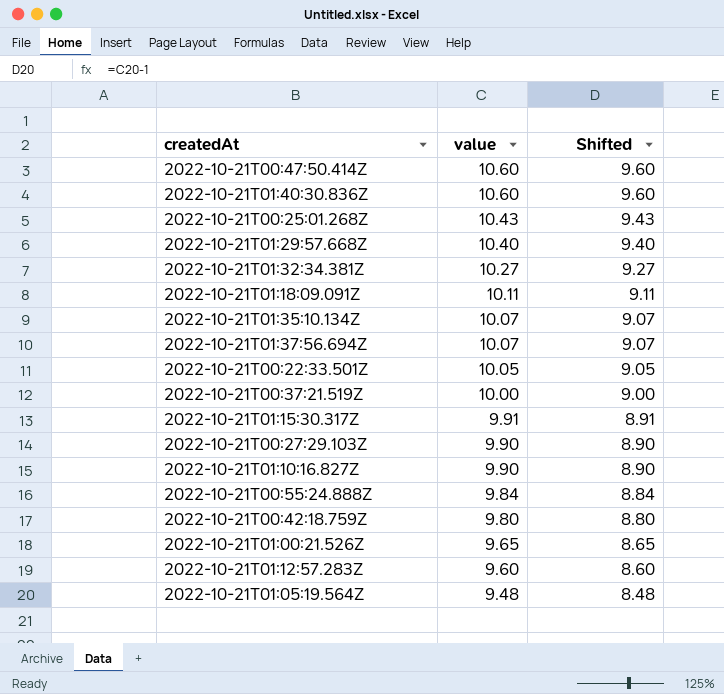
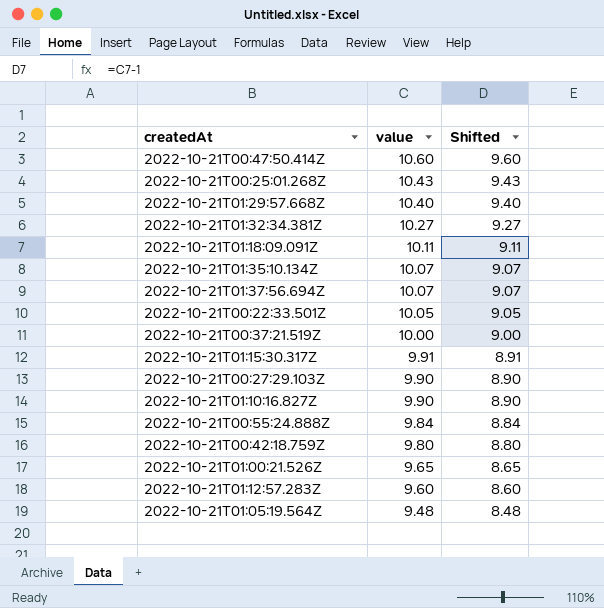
row 2022-10-21T01:40:30.836Z: 10.60 | 9.60 -> none

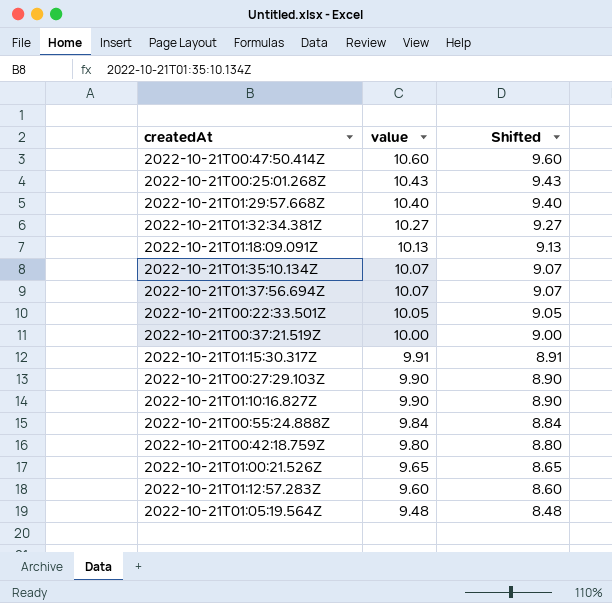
2022-10-21T01:18:09.091Z | value: 10.11 -> 10.13
2022-10-21T01:18:09.091Z | Shifted: 9.11 -> 9.13

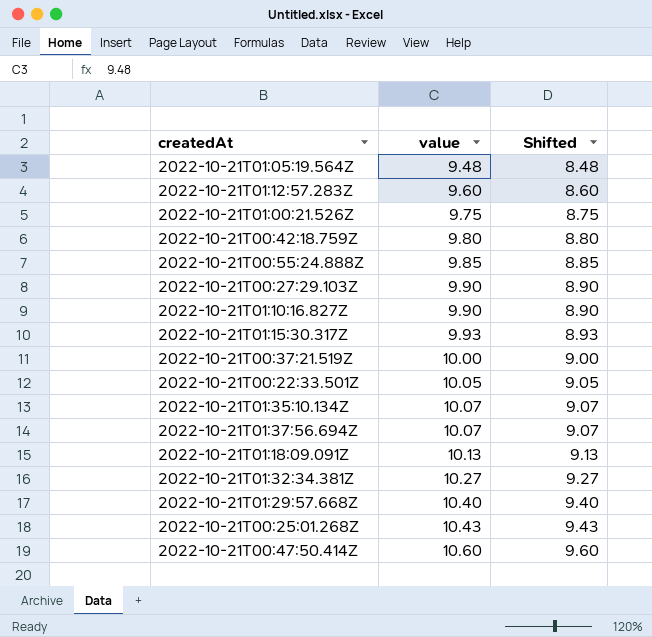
row order: value descending -> value ascending
2022-10-21T01:00:21.526Z | value: 9.65 -> 9.75
2022-10-21T01:00:21.526Z | Shifted: 8.65 -> 8.75
2022-10-21T00:55:24.888Z | value: 9.84 -> 9.85
2022-10-21T00:55:24.888Z | Shifted: 8.84 -> 8.85
2022-10-21T01:15:30.317Z | value: 9.91 -> 9.93
2022-10-21T01:15:30.317Z | Shifted: 8.91 -> 8.93

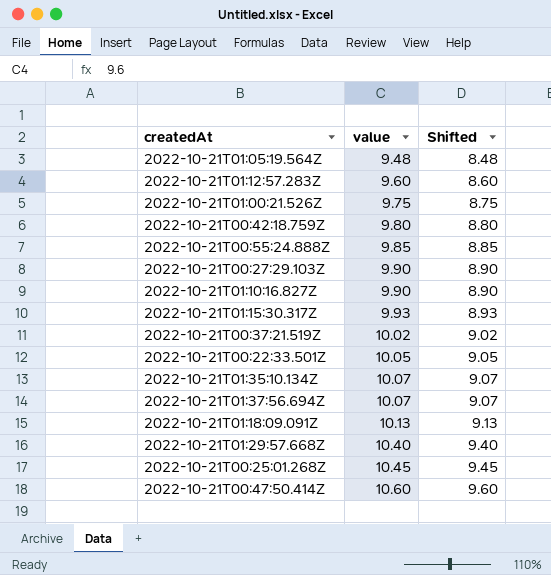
row 2022-10-21T01:32:34.381Z: 10.27 | 9.27 -> none
2022-10-21T00:37:21.519Z | value: 10.00 -> 10.02
2022-10-21T00:37:21.519Z | Shifted: 9.00 -> 9.02
2022-10-21T00:25:01.268Z | value: 10.43 -> 10.45
2022-10-21T00:25:01.268Z | Shifted: 9.43 -> 9.45

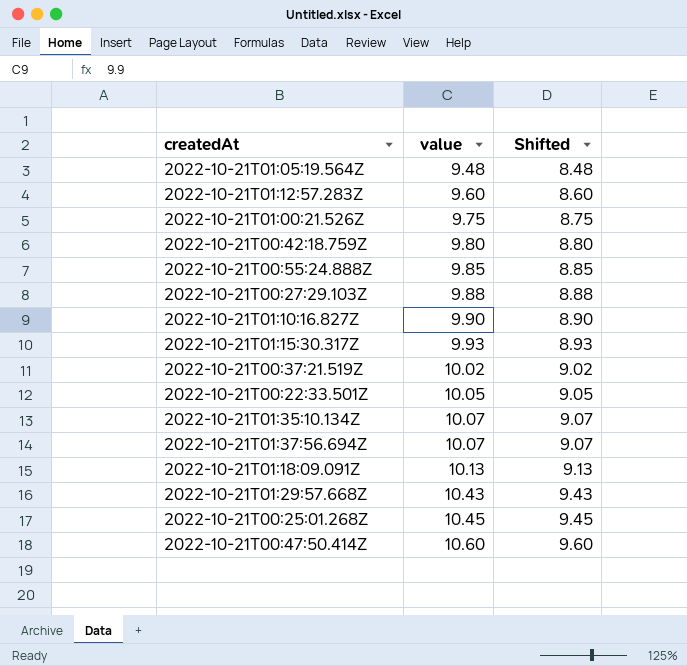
2022-10-21T00:27:29.103Z | value: 9.90 -> 9.88
2022-10-21T00:27:29.103Z | Shifted: 8.90 -> 8.88
2022-10-21T01:29:57.668Z | value: 10.40 -> 10.43
2022-10-21T01:29:57.668Z | Shifted: 9.40 -> 9.43

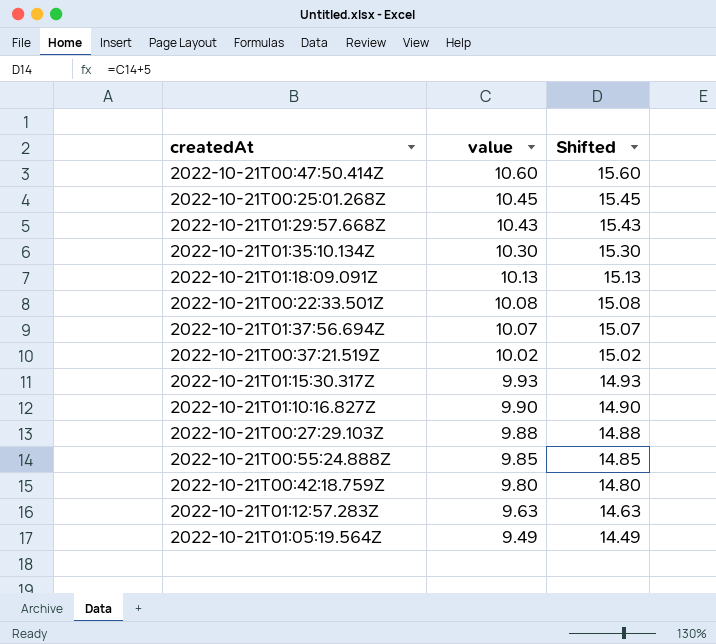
row order: value ascending -> value descending
column Shifted | formula: [value] - 1 -> [value] + 5
row 2022-10-21T01:00:21.526Z: 9.75 | 8.75 -> none
2022-10-21T01:35:10.134Z | value: 10.07 -> 10.30
2022-10-21T00:22:33.501Z | value: 10.05 -> 10.08
2022-10-21T01:12:57.283Z | value: 9.60 -> 9.63
2022-10-21T01:05:19.564Z | value: 9.48 -> 9.49

